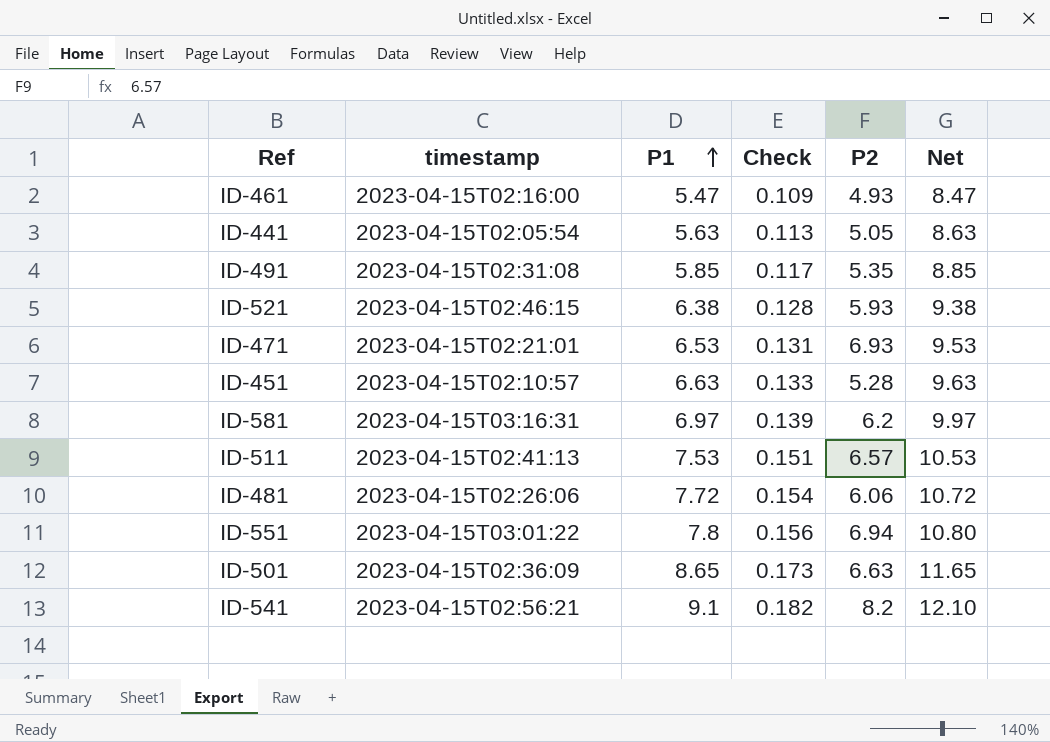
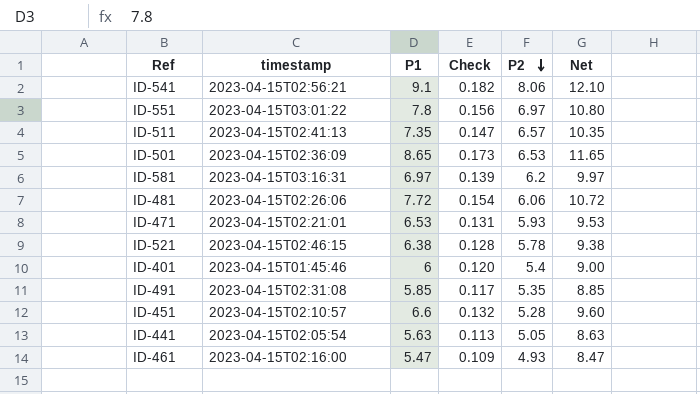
row order: P1 ascending -> P2 descending
ID-541 | P2: 8.2 -> 8.06
ID-551 | P2: 6.94 -> 6.97
ID-511 | P1: 7.53 -> 7.35
ID-511 | Check: 0.151 -> 0.147
ID-511 | Net: 10.53 -> 10.35
ID-501 | P2: 6.63 -> 6.53
ID-471 | P2: 6.93 -> 5.93
ID-521 | P2: 5.93 -> 5.78
row ID-401: none -> 2023-04-15T01:45:46 | 6 | 0.120 | 5.4 | 9.00
ID-451 | P1: 6.63 -> 6.6
ID-451 | Check: 0.133 -> 0.132
ID-451 | Net: 9.63 -> 9.60

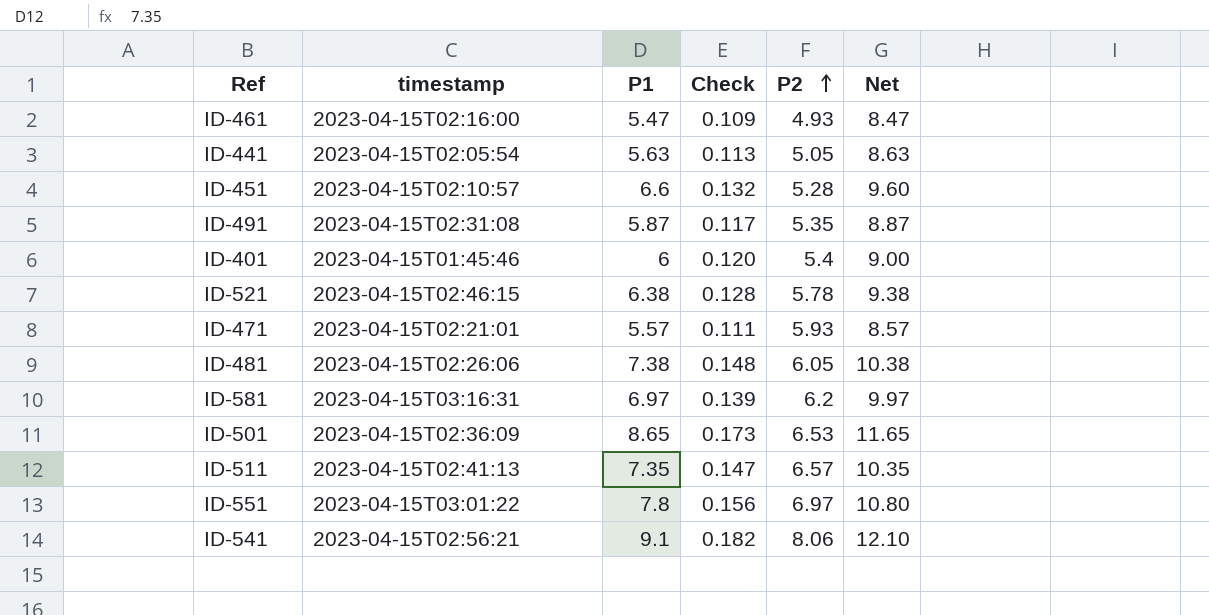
row order: P2 descending -> P2 ascending
ID-491 | P1: 5.85 -> 5.87
ID-491 | Net: 8.85 -> 8.87
ID-471 | P1: 6.53 -> 5.57
ID-471 | Check: 0.131 -> 0.111
ID-471 | Net: 9.53 -> 8.57
ID-481 | P1: 7.72 -> 7.38
ID-481 | Check: 0.154 -> 0.148
ID-481 | P2: 6.06 -> 6.05
ID-481 | Net: 10.72 -> 10.38

